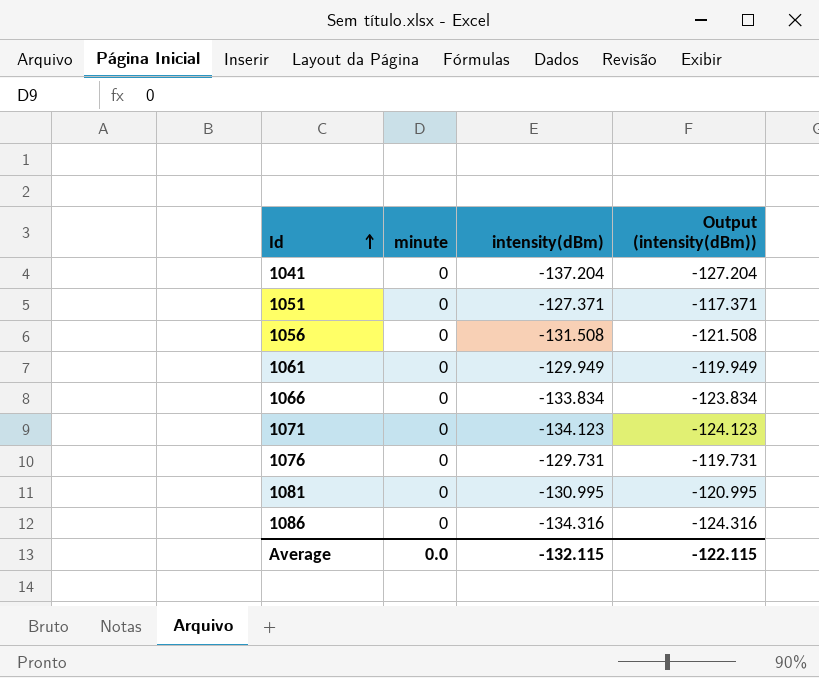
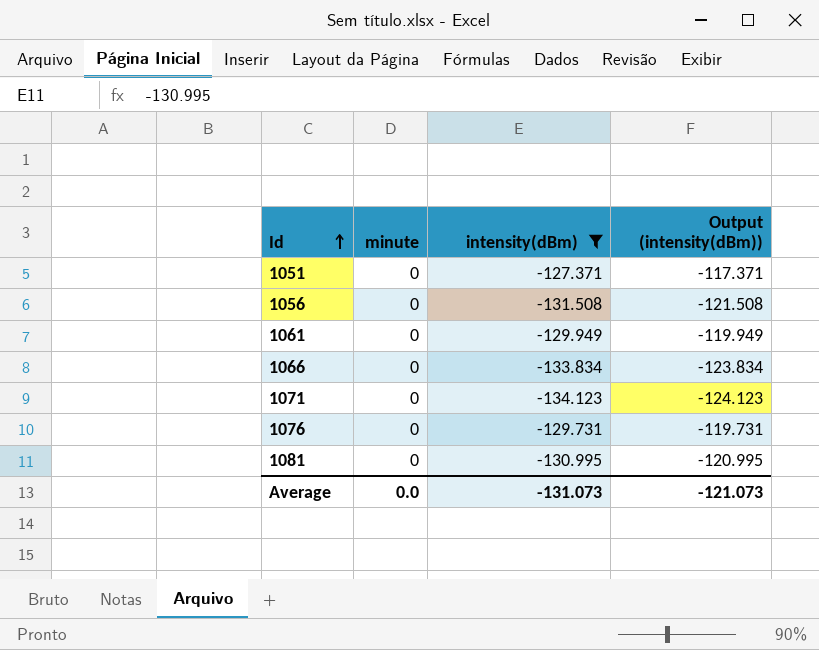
filter: none -> intensity(dBm) >= -134.123
Average | intensity(dBm): -132.115 -> -131.073
Average | Output (intensity(dBm)): -122.115 -> -121.073

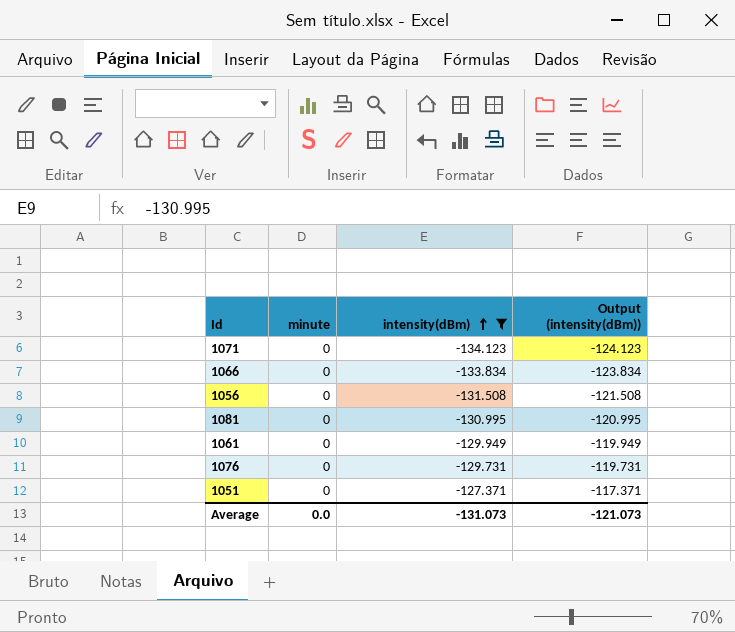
row order: Id ascending -> intensity(dBm) ascending

